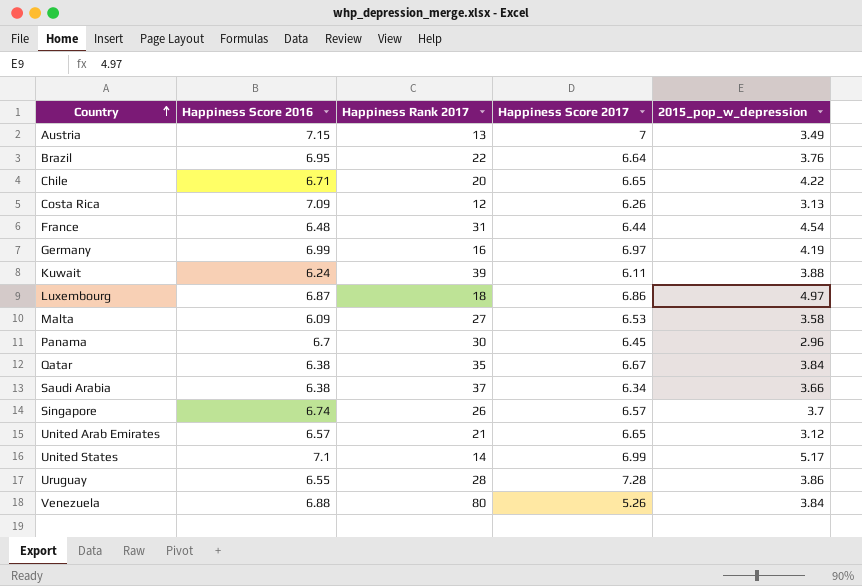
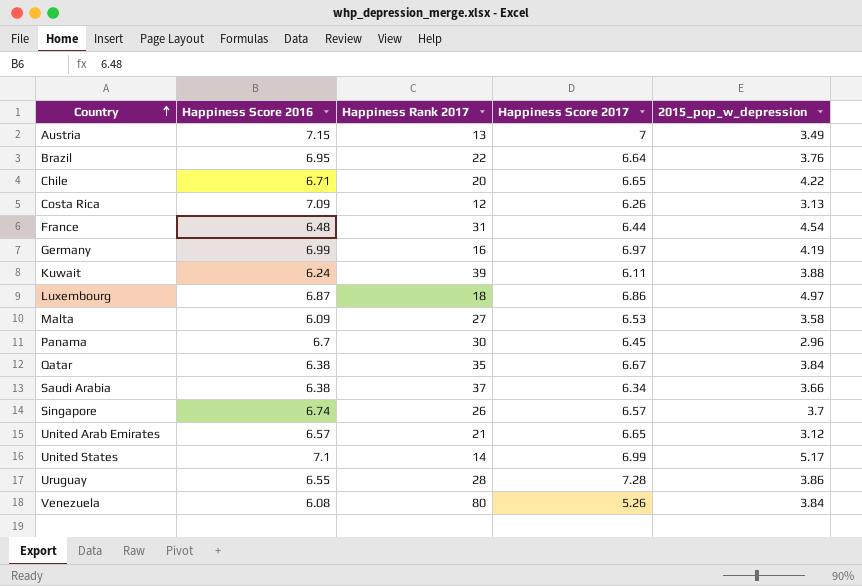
Venezuela | Happiness Score 2016: 6.88 -> 6.08

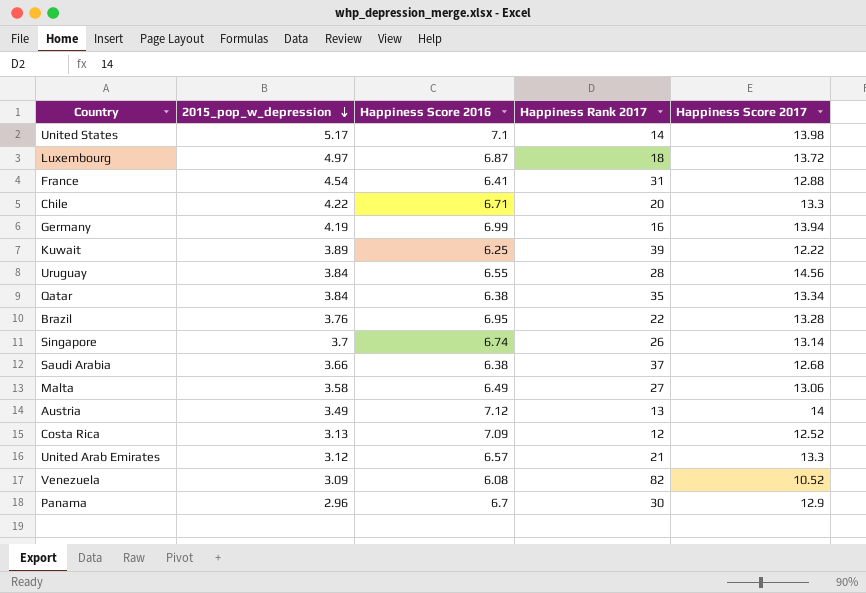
row order: Country ascending -> 2015_pop_w_depression descending
column 2015_pop_w_depression | position: 5 -> 2
United States | Happiness Score 2017: 6.99 -> 13.98
Luxembourg | Happiness Score 2017: 6.86 -> 13.72
France | Happiness Score 2016: 6.48 -> 6.41
France | Happiness Score 2017: 6.44 -> 12.88
Chile | Happiness Score 2017: 6.65 -> 13.3
Germany | Happiness Score 2017: 6.97 -> 13.94
Kuwait | 2015_pop_w_depression: 3.88 -> 3.89
Kuwait | Happiness Score 2016: 6.24 -> 6.25
Kuwait | Happiness Score 2017: 6.11 -> 12.22
Uruguay | 2015_pop_w_depression: 3.86 -> 3.84
Uruguay | Happiness Score 2017: 7.28 -> 14.56
Qatar | Happiness Score 2017: 6.67 -> 13.34
Brazil | Happiness Score 2017: 6.64 -> 13.28
Singapore | Happiness Score 2017: 6.57 -> 13.14
Saudi Arabia | Happiness Score 2017: 6.34 -> 12.68
Malta | Happiness Score 2016: 6.09 -> 6.49
Malta | Happiness Score 2017: 6.53 -> 13.06
Austria | Happiness Score 2016: 7.15 -> 7.12
Austria | Happiness Score 2017: 7 -> 14
Costa Rica | Happiness Score 2017: 6.26 -> 12.52
United Arab Emirates | Happiness Score 2017: 6.65 -> 13.3
Venezuela | 2015_pop_w_depression: 3.84 -> 3.09
Venezuela | Happiness Rank 2017: 80 -> 82
Venezuela | Happiness Score 2017: 5.26 -> 10.52
Panama | Happiness Score 2017: 6.45 -> 12.9

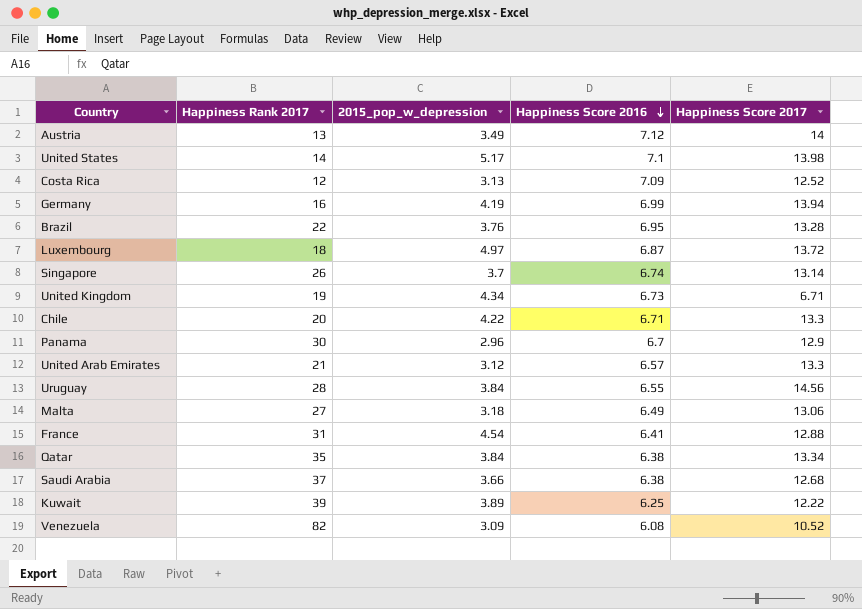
row order: 2015_pop_w_depression descending -> Happiness Score 2016 descending
column Happiness Rank 2017 | position: 4 -> 2
row United Kingdom: none -> 19 | 4.34 | 6.73 | 6.71
Malta | 2015_pop_w_depression: 3.58 -> 3.18

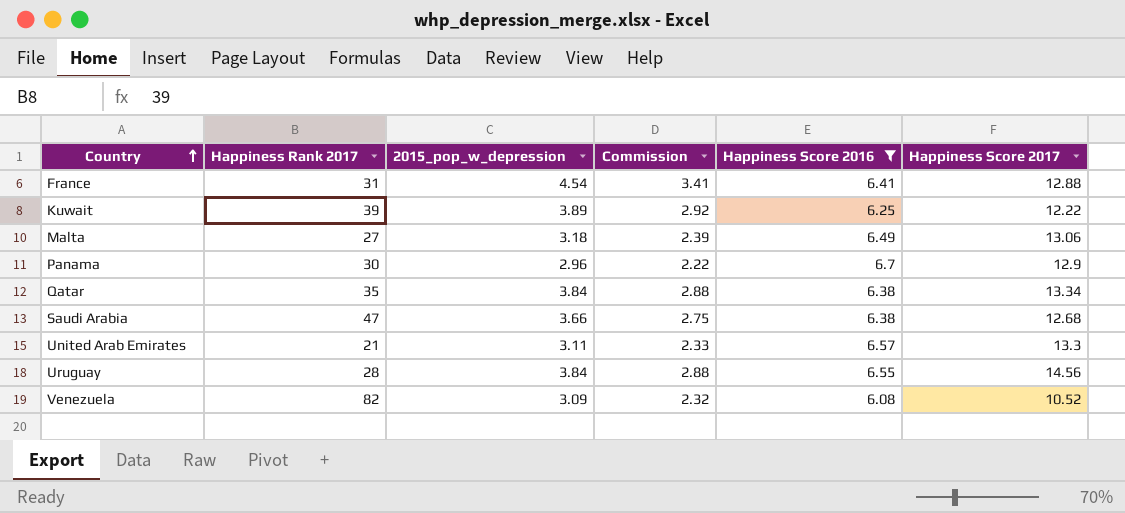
filter: none -> Happiness Score 2016 <= 6.7
row order: Happiness Score 2016 descending -> Country ascending
column Commission | formula: none -> [2015_pop_w_depression] * 0.75
Saudi Arabia | Happiness Rank 2017: 37 -> 47
United Arab Emirates | 2015_pop_w_depression: 3.12 -> 3.11

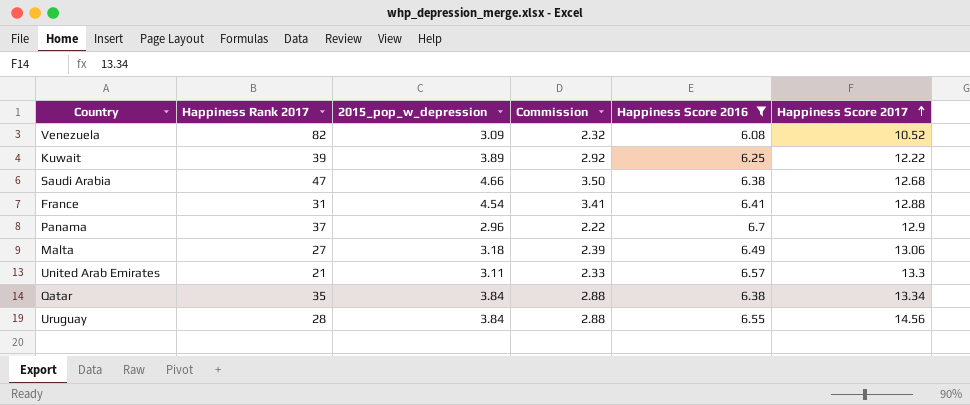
row order: Country ascending -> Happiness Score 2017 ascending
Saudi Arabia | 2015_pop_w_depression: 3.66 -> 4.66
Saudi Arabia | Commission: 2.75 -> 3.50
Panama | Happiness Rank 2017: 30 -> 37

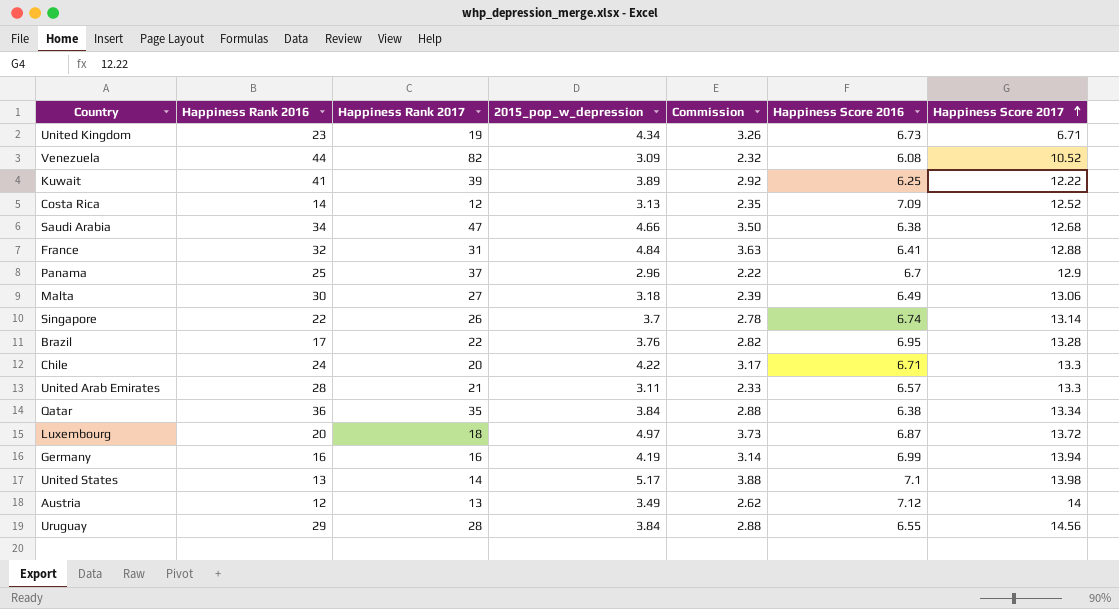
filter: Happiness Score 2016 <= 6.7 -> none
column Happiness Rank 2016 | position: none -> 2
France | 2015_pop_w_depression: 4.54 -> 4.84
France | Commission: 3.41 -> 3.63

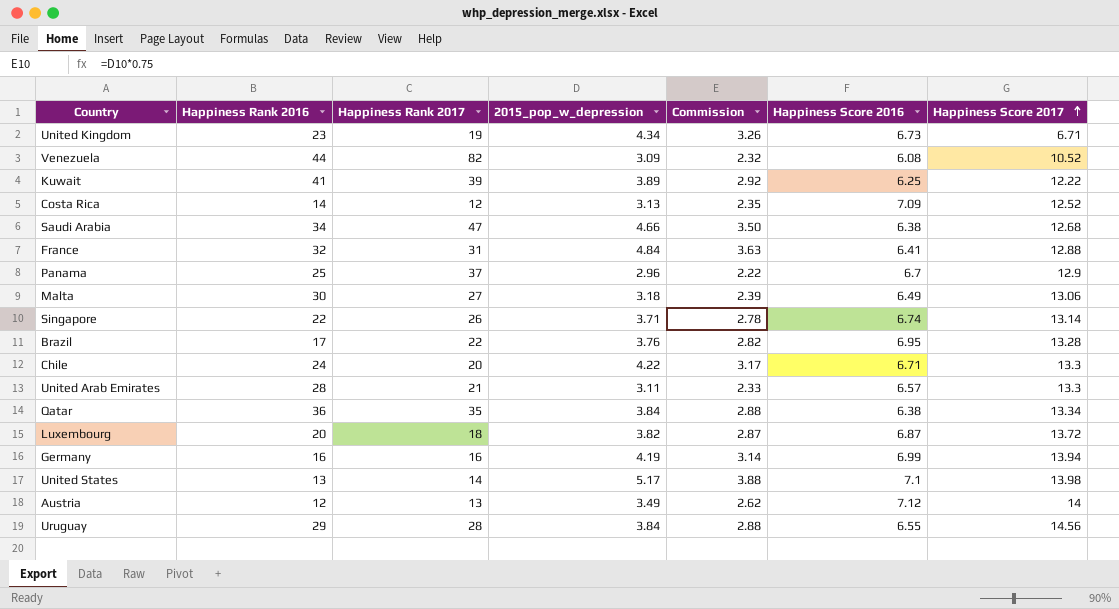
Singapore | 2015_pop_w_depression: 3.7 -> 3.71
Luxembourg | 2015_pop_w_depression: 4.97 -> 3.82
Luxembourg | Commission: 3.73 -> 2.87

